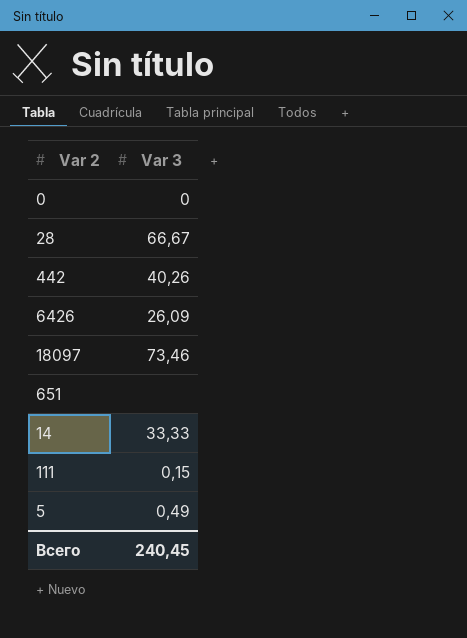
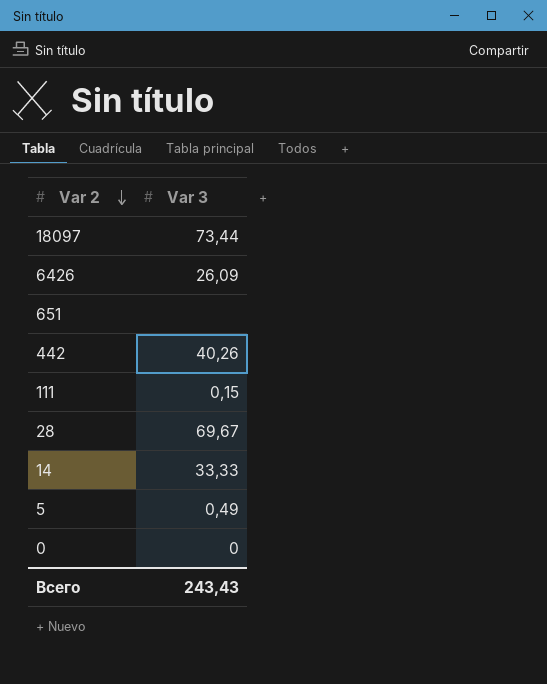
row order: none -> Var 2 descending
18097 | Var 3: 73,46 -> 73,44
28 | Var 3: 66,67 -> 69,67
Всего | Var 3: 240,45 -> 243,43

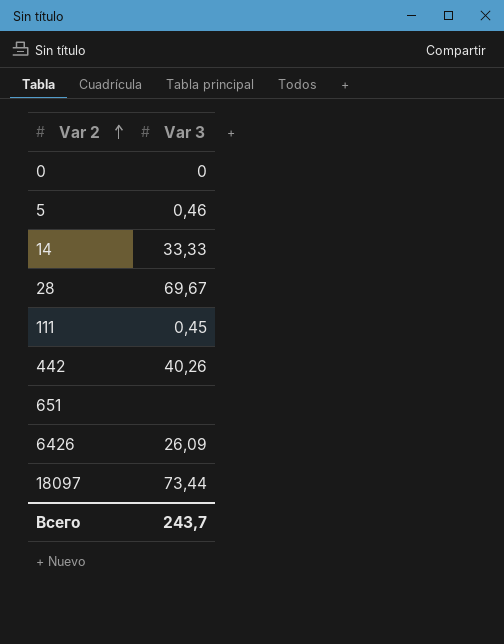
row order: Var 2 descending -> Var 2 ascending
5 | Var 3: 0,49 -> 0,46
111 | Var 3: 0,15 -> 0,45
Всего | Var 3: 243,43 -> 243,7

